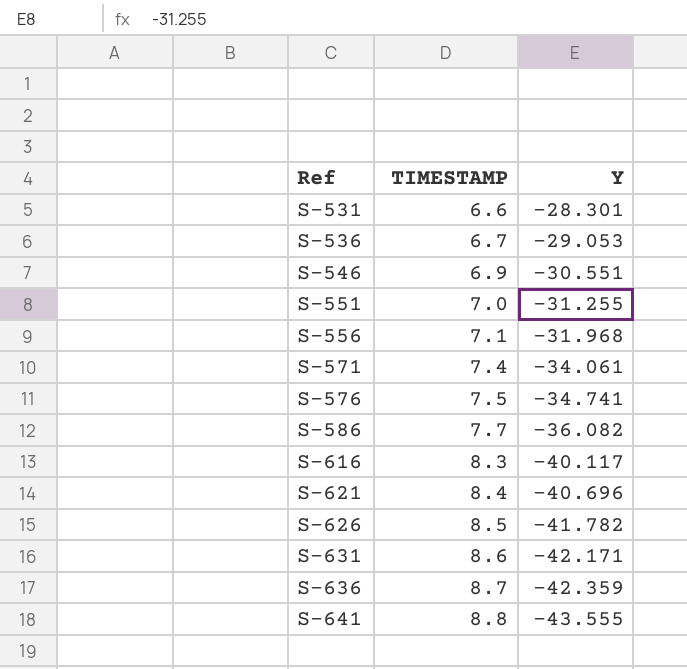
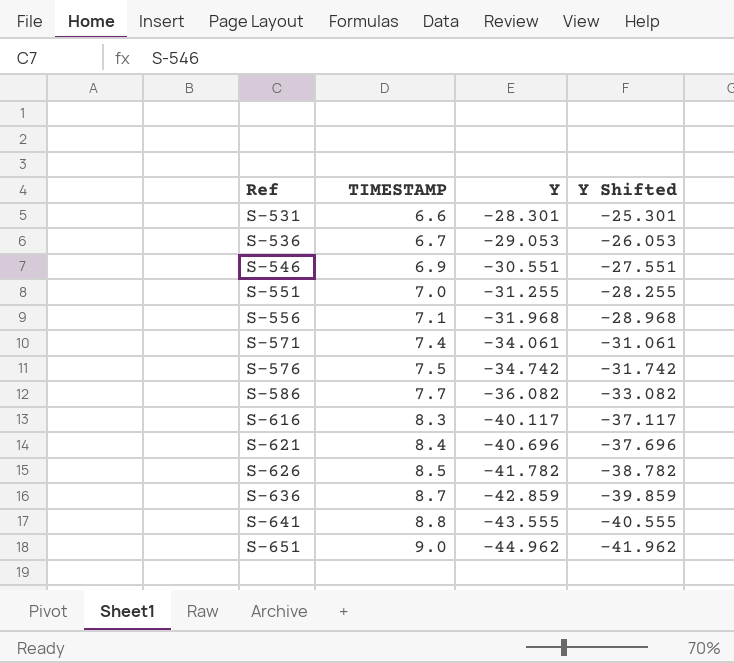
column Y Shifted | formula: none -> [Y] + 3
row S-631: 8.6 | -42.171 -> none
S-576 | Y: -34.741 -> -34.742
S-636 | Y: -42.359 -> -42.859
row S-651: none -> 9.0 | -44.962 | -41.962

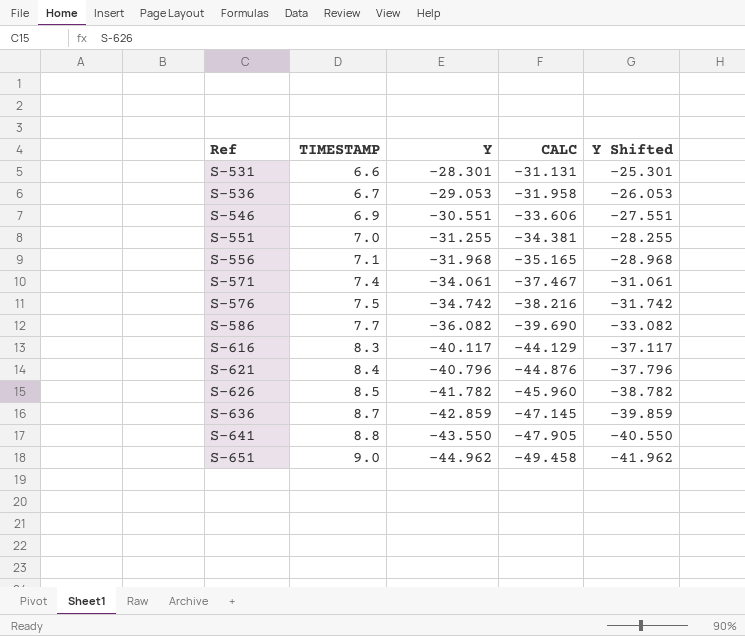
column CALC | formula: none -> [Y] * 1.1
S-621 | Y: -40.696 -> -40.796
S-621 | Y Shifted: -37.696 -> -37.796
S-641 | Y: -43.555 -> -43.550
S-641 | Y Shifted: -40.555 -> -40.550

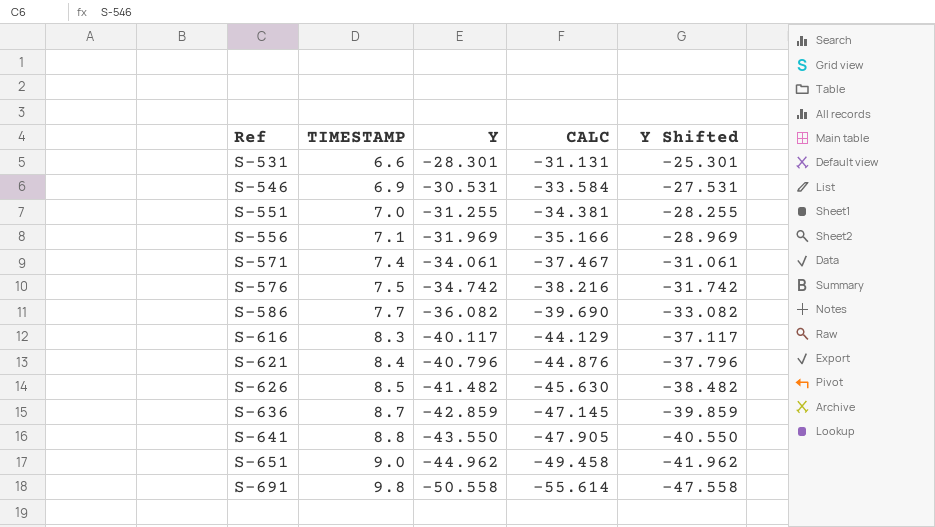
row S-536: 6.7 | -29.053 | -31.958 | -26.053 -> none
S-546 | Y: -30.551 -> -30.531
S-546 | CALC: -33.606 -> -33.584
S-546 | Y Shifted: -27.551 -> -27.531
S-556 | Y: -31.968 -> -31.969
S-556 | CALC: -35.165 -> -35.166
S-556 | Y Shifted: -28.968 -> -28.969
S-626 | Y: -41.782 -> -41.482
S-626 | CALC: -45.960 -> -45.630
S-626 | Y Shifted: -38.782 -> -38.482
row S-691: none -> 9.8 | -50.558 | -55.614 | -47.558

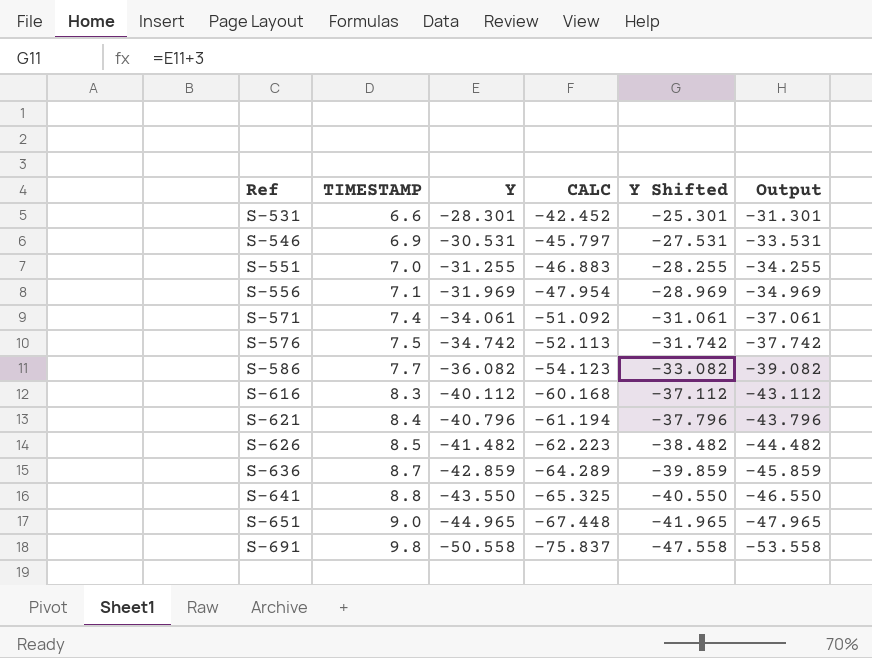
column CALC | formula: [Y] * 1.1 -> [Y] * 1.5
column Output | formula: none -> [Y] - 3
S-616 | Y: -40.117 -> -40.112
S-616 | Y Shifted: -37.117 -> -37.112
S-651 | Y: -44.962 -> -44.965
S-651 | Y Shifted: -41.962 -> -41.965

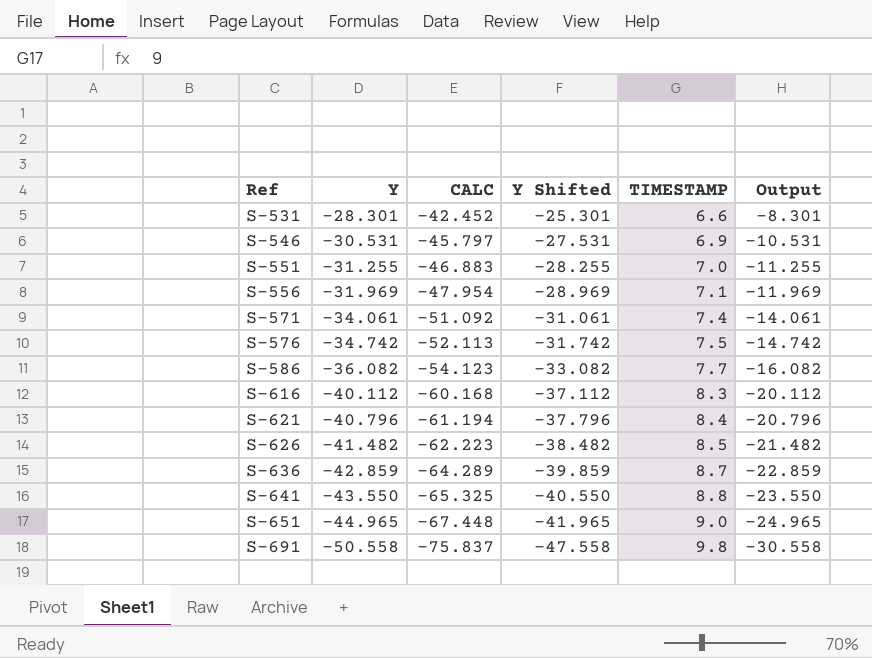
column TIMESTAMP | position: 2 -> 5
column Output | formula: [Y] - 3 -> [Y] + 20

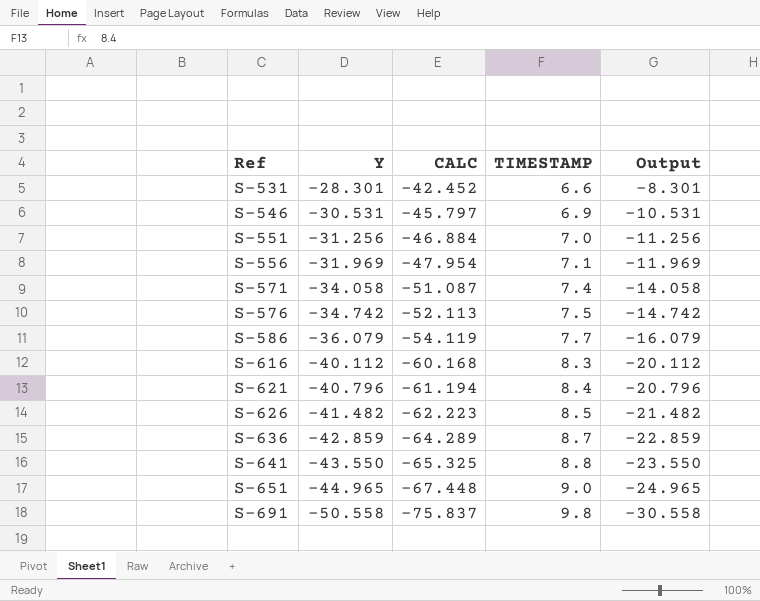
column Y Shifted | formula: [Y] + 3 -> none
S-551 | Y: -31.255 -> -31.256
S-551 | CALC: -46.883 -> -46.884
S-551 | Output: -11.255 -> -11.256
S-571 | Y: -34.061 -> -34.058
S-571 | CALC: -51.092 -> -51.087
S-571 | Output: -14.061 -> -14.058
S-586 | Y: -36.082 -> -36.079
S-586 | CALC: -54.123 -> -54.119
S-586 | Output: -16.082 -> -16.079

